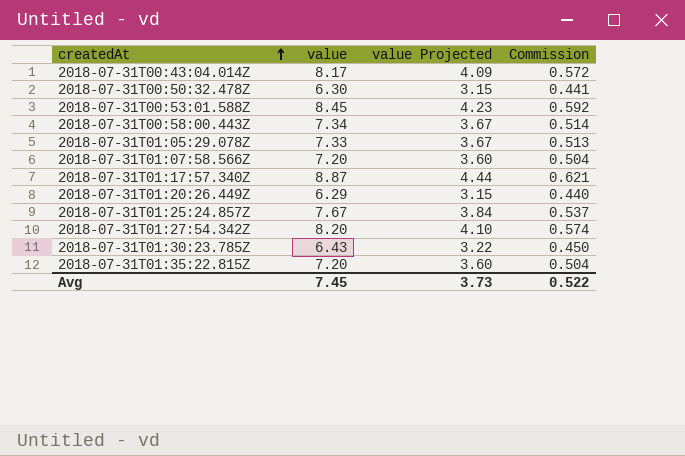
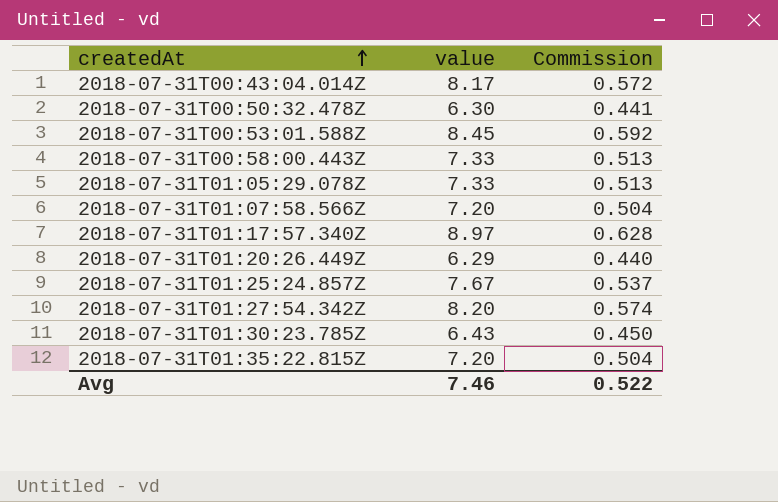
column value Projected | formula: [value] * 0.5 -> none
2018-07-31T00:58:00.443Z | value: 7.34 -> 7.33
2018-07-31T00:58:00.443Z | Commission: 0.514 -> 0.513
2018-07-31T01:17:57.340Z | value: 8.87 -> 8.97
2018-07-31T01:17:57.340Z | Commission: 0.621 -> 0.628
Avg | value: 7.45 -> 7.46

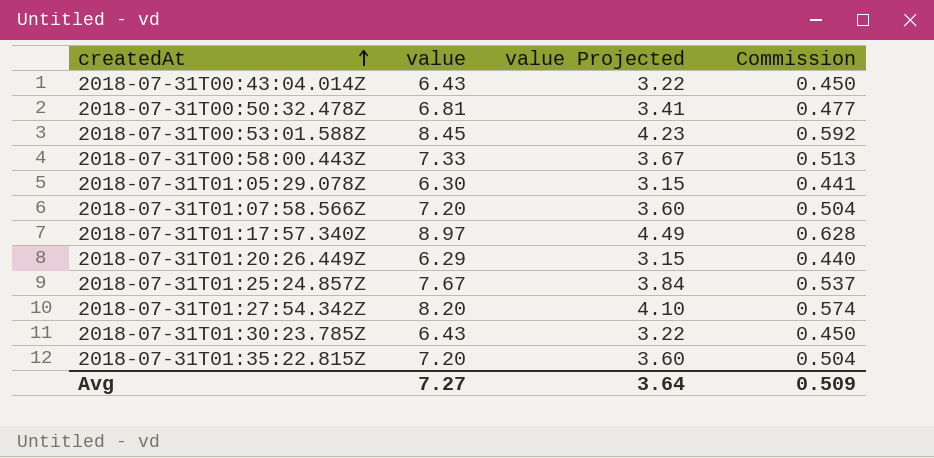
column value Projected | formula: none -> [value] * 0.5
2018-07-31T00:43:04.014Z | value: 8.17 -> 6.43
2018-07-31T00:43:04.014Z | Commission: 0.572 -> 0.450
2018-07-31T00:50:32.478Z | value: 6.30 -> 6.81
2018-07-31T00:50:32.478Z | Commission: 0.441 -> 0.477
2018-07-31T01:05:29.078Z | value: 7.33 -> 6.30
2018-07-31T01:05:29.078Z | Commission: 0.513 -> 0.441
Avg | value: 7.46 -> 7.27
Avg | Commission: 0.522 -> 0.509

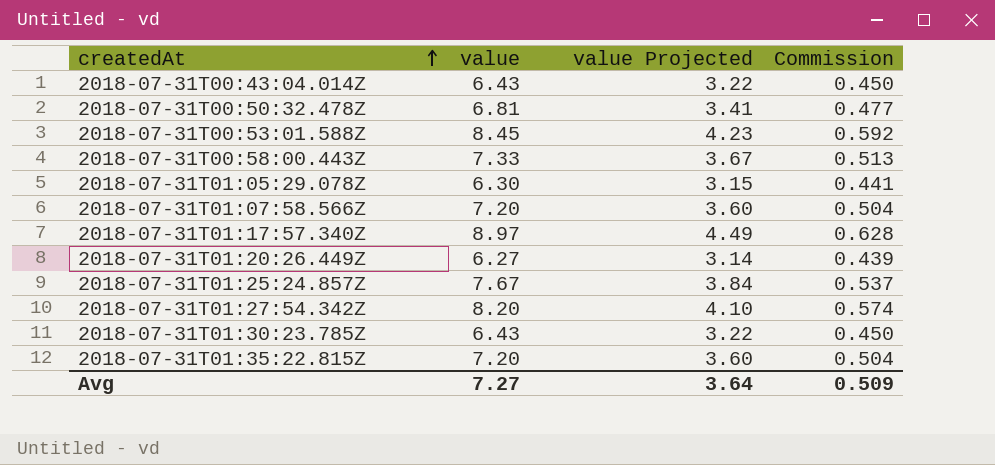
2018-07-31T01:20:26.449Z | value: 6.29 -> 6.27
2018-07-31T01:20:26.449Z | value Projected: 3.15 -> 3.14
2018-07-31T01:20:26.449Z | Commission: 0.440 -> 0.439

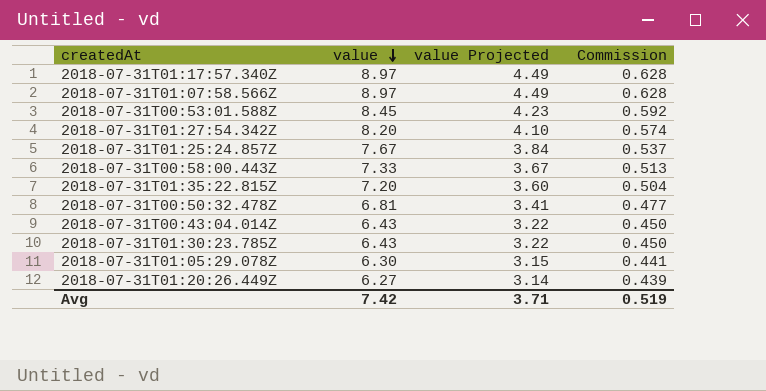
row order: createdAt ascending -> value descending
2018-07-31T01:07:58.566Z | value: 7.20 -> 8.97
2018-07-31T01:07:58.566Z | value Projected: 3.60 -> 4.49
2018-07-31T01:07:58.566Z | Commission: 0.504 -> 0.628
Avg | value: 7.27 -> 7.42
Avg | value Projected: 3.64 -> 3.71
Avg | Commission: 0.509 -> 0.519

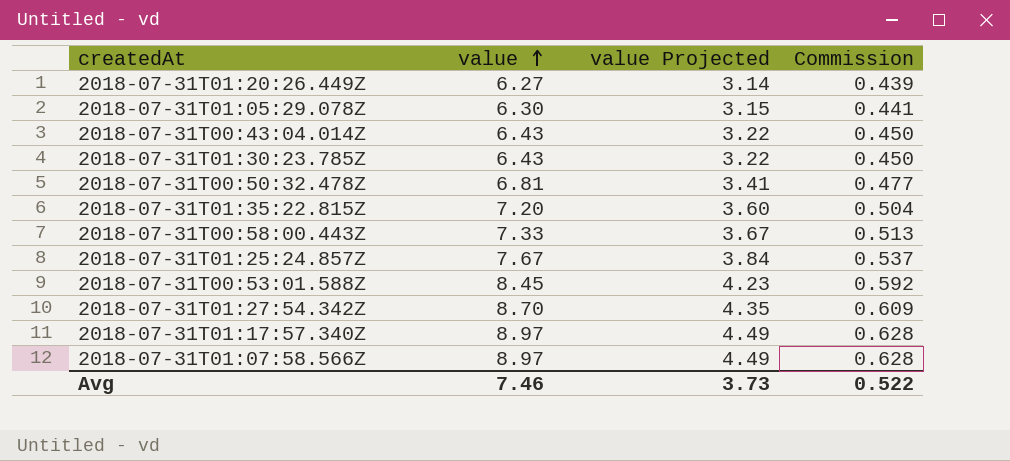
row order: value descending -> value ascending
2018-07-31T01:27:54.342Z | value: 8.20 -> 8.70
2018-07-31T01:27:54.342Z | value Projected: 4.10 -> 4.35
2018-07-31T01:27:54.342Z | Commission: 0.574 -> 0.609
Avg | value: 7.42 -> 7.46
Avg | value Projected: 3.71 -> 3.73
Avg | Commission: 0.519 -> 0.522

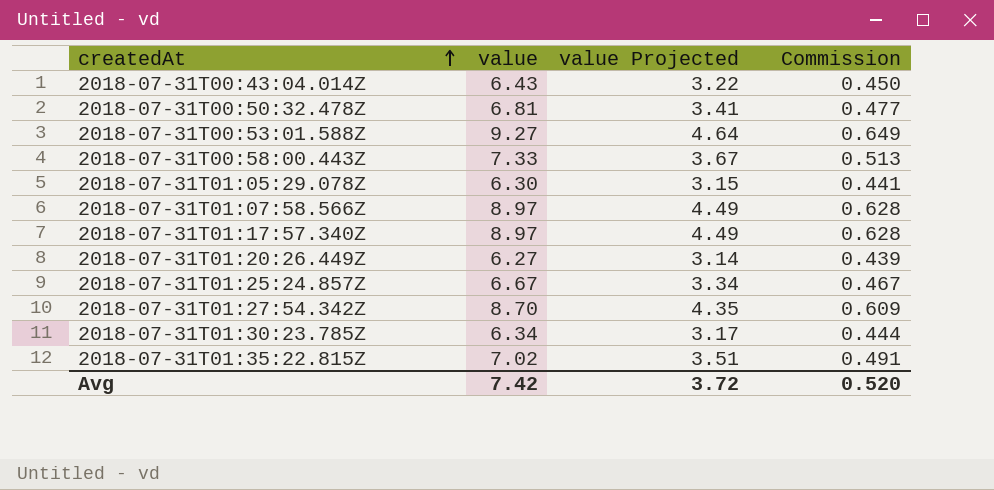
row order: value ascending -> createdAt ascending
2018-07-31T00:53:01.588Z | value: 8.45 -> 9.27
2018-07-31T00:53:01.588Z | value Projected: 4.23 -> 4.64
2018-07-31T00:53:01.588Z | Commission: 0.592 -> 0.649
2018-07-31T01:25:24.857Z | value: 7.67 -> 6.67
2018-07-31T01:25:24.857Z | value Projected: 3.84 -> 3.34
2018-07-31T01:25:24.857Z | Commission: 0.537 -> 0.467
2018-07-31T01:30:23.785Z | value: 6.43 -> 6.34
2018-07-31T01:30:23.785Z | value Projected: 3.22 -> 3.17
2018-07-31T01:30:23.785Z | Commission: 0.450 -> 0.444
2018-07-31T01:35:22.815Z | value: 7.20 -> 7.02
2018-07-31T01:35:22.815Z | value Projected: 3.60 -> 3.51
2018-07-31T01:35:22.815Z | Commission: 0.504 -> 0.491
Avg | value: 7.46 -> 7.42
Avg | value Projected: 3.73 -> 3.72
Avg | Commission: 0.522 -> 0.520

